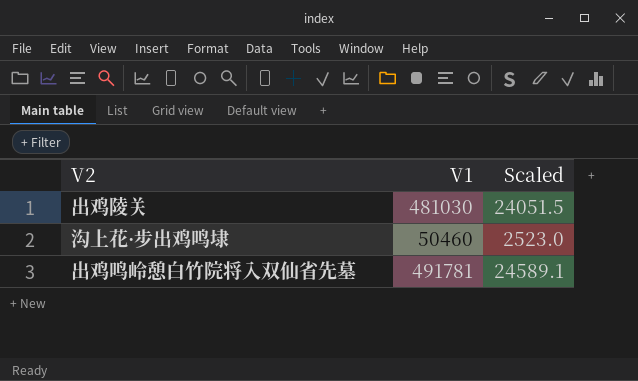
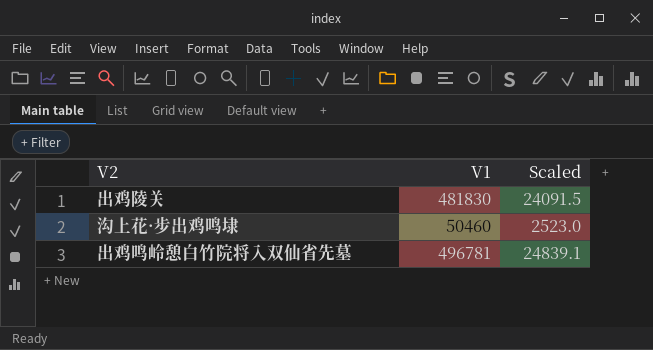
出鸡陵关 | V1: 481030 -> 481830
出鸡陵关 | Scaled: 24051.5 -> 24091.5
出鸡鸣岭憩白竹院将入双仙省先墓 | V1: 491781 -> 496781
出鸡鸣岭憩白竹院将入双仙省先墓 | Scaled: 24589.1 -> 24839.1

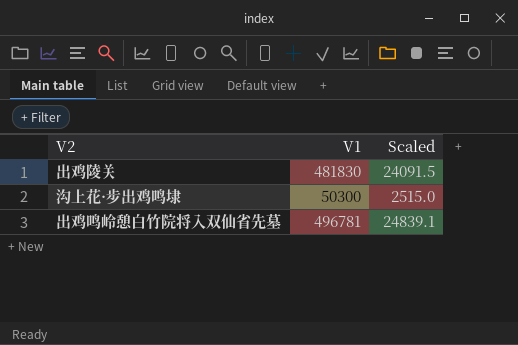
沟上花·步出鸡鸣埭 | V1: 50460 -> 50300
沟上花·步出鸡鸣埭 | Scaled: 2523.0 -> 2515.0

